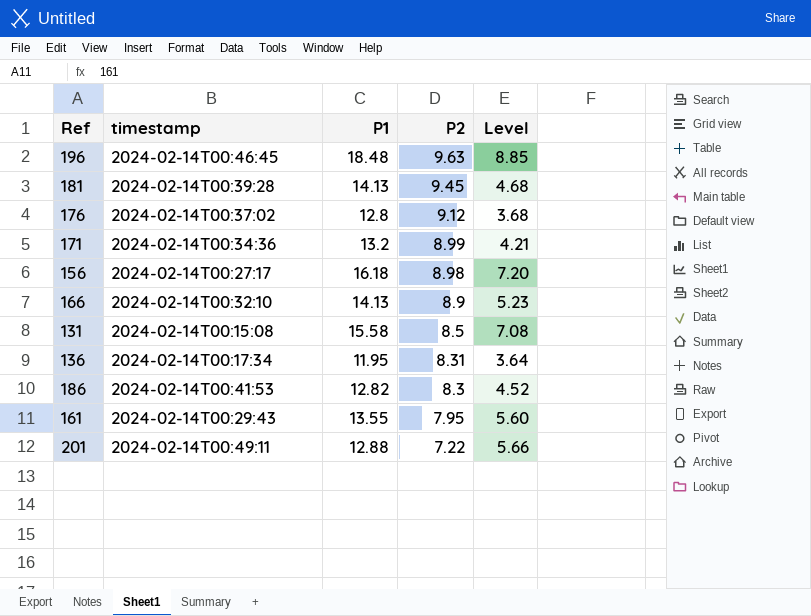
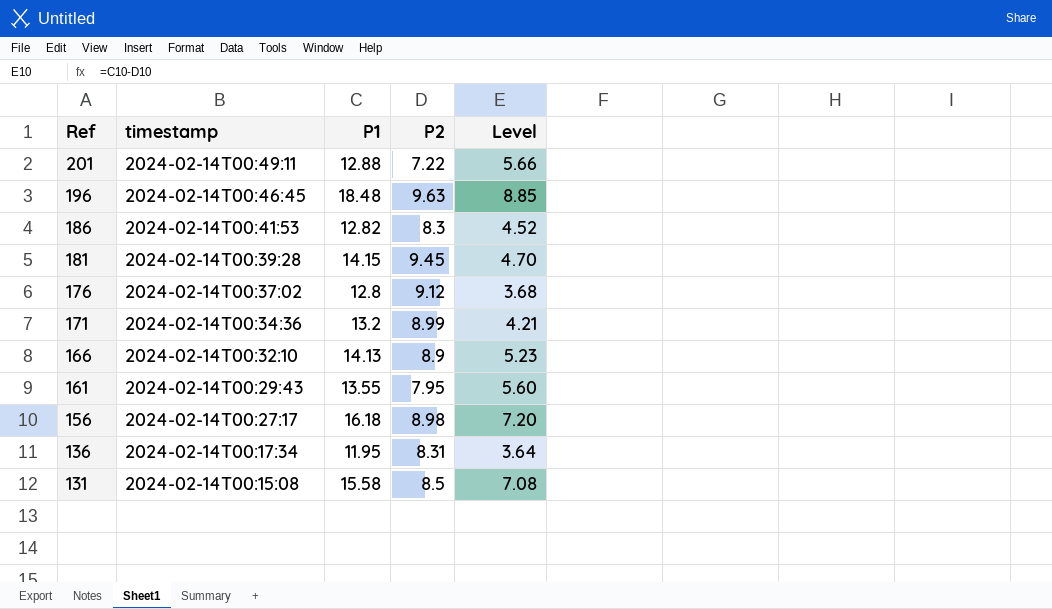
row order: P2 descending -> Ref descending
181 | P1: 14.13 -> 14.15
181 | Level: 4.68 -> 4.70

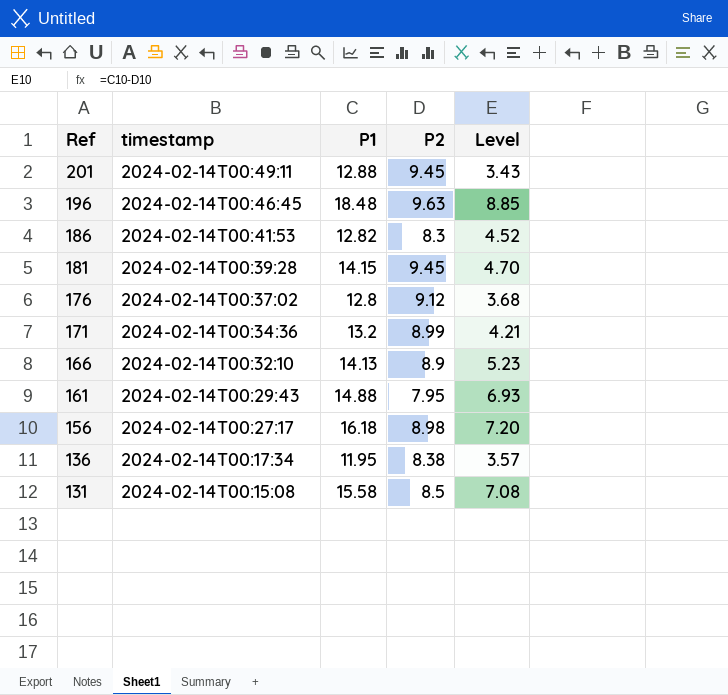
201 | P2: 7.22 -> 9.45
201 | Level: 5.66 -> 3.43
161 | P1: 13.55 -> 14.88
161 | Level: 5.60 -> 6.93
136 | P2: 8.31 -> 8.38
136 | Level: 3.64 -> 3.57

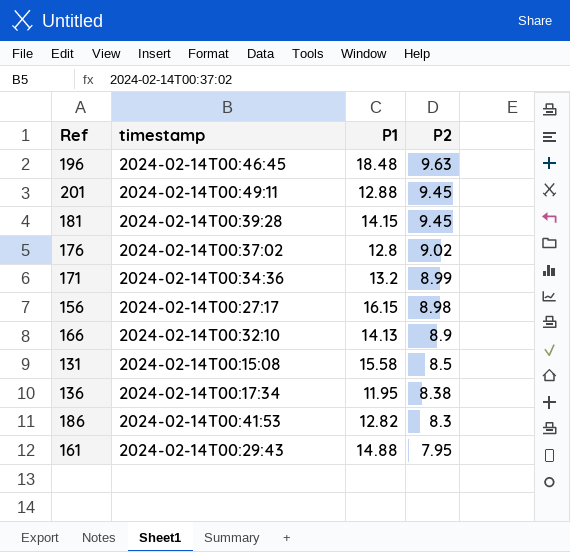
row order: Ref descending -> P2 descending
column Level | formula: [P1] - [P2] -> none
176 | P2: 9.12 -> 9.02
156 | P1: 16.18 -> 16.15

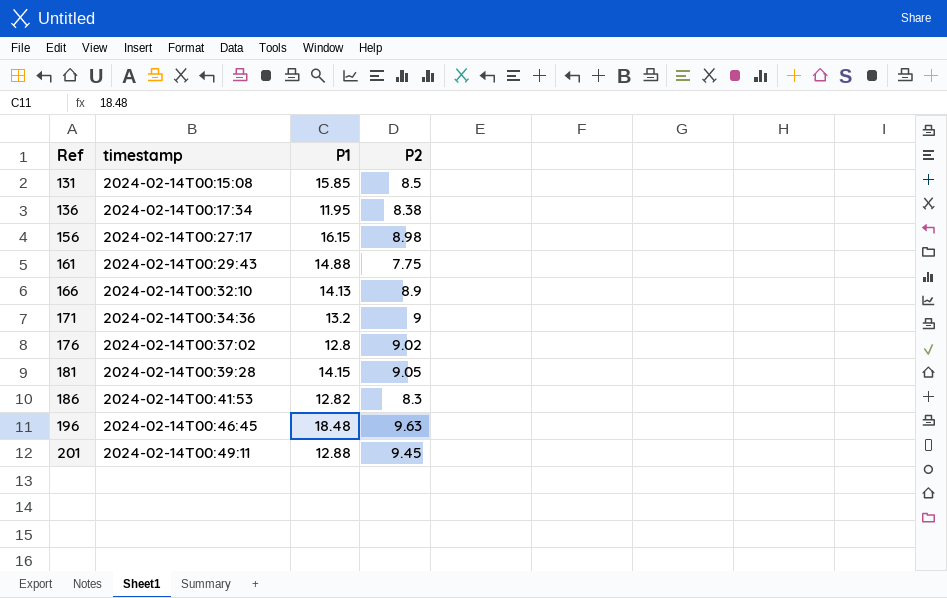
row order: P2 descending -> Ref ascending
131 | P1: 15.58 -> 15.85
161 | P2: 7.95 -> 7.75
171 | P2: 8.99 -> 9
181 | P2: 9.45 -> 9.05

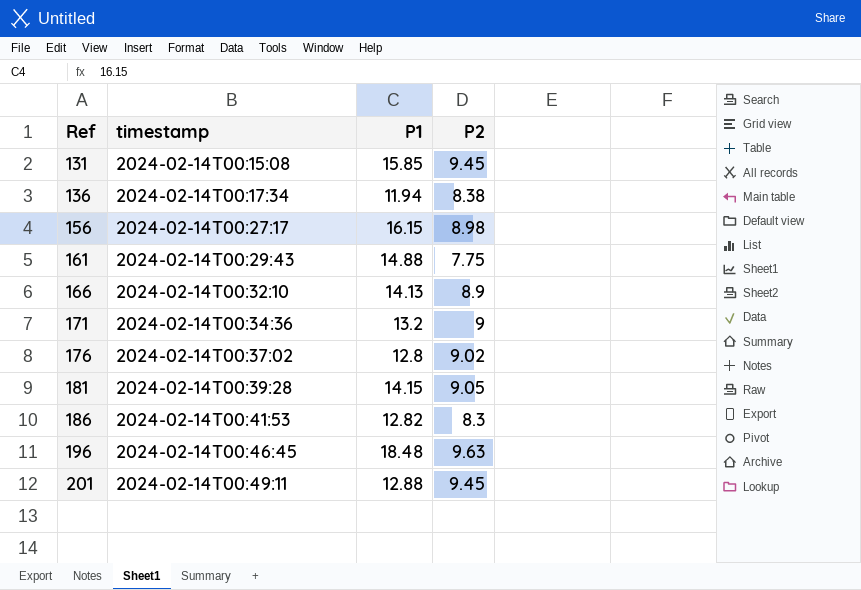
131 | P2: 8.5 -> 9.45
136 | P1: 11.95 -> 11.94

